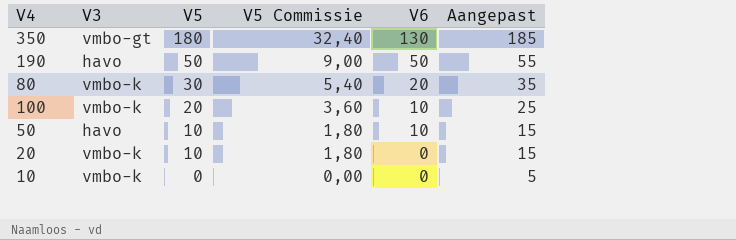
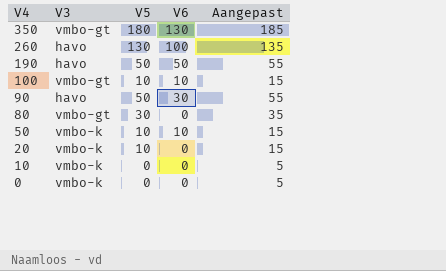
row order: V5 descending -> V4 descending
column V5 Commissie | formula: [V5] * 0,18 -> none
row 260: none -> havo | 130 | 100 | 135
100 | V3: vmbo-k -> vmbo-gt
100 | V5: 20 -> 10
100 | Aangepast: 25 -> 15
row 90: none -> havo | 50 | 30 | 55
80 | V3: vmbo-k -> vmbo-gt
80 | V6: 20 -> 0
50 | V3: havo -> vmbo-k
row 0: none -> vmbo-k | 0 | 0 | 5

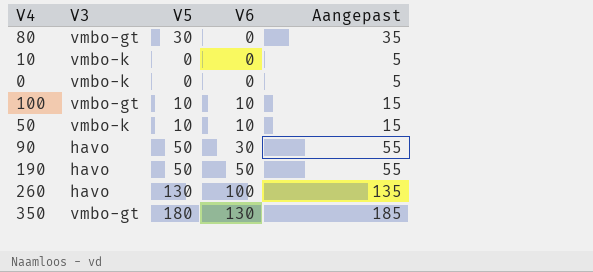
row order: V4 descending -> V6 ascending
row 20: vmbo-k | 10 | 0 | 15 -> none

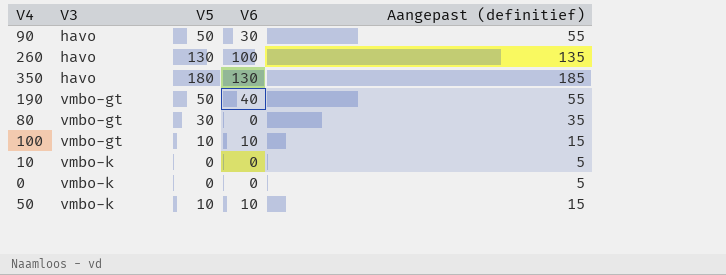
row order: V6 ascending -> V3 ascending
column name: Aangepast -> Aangepast (definitief)
350 | V3: vmbo-gt -> havo
190 | V3: havo -> vmbo-gt
190 | V6: 50 -> 40

